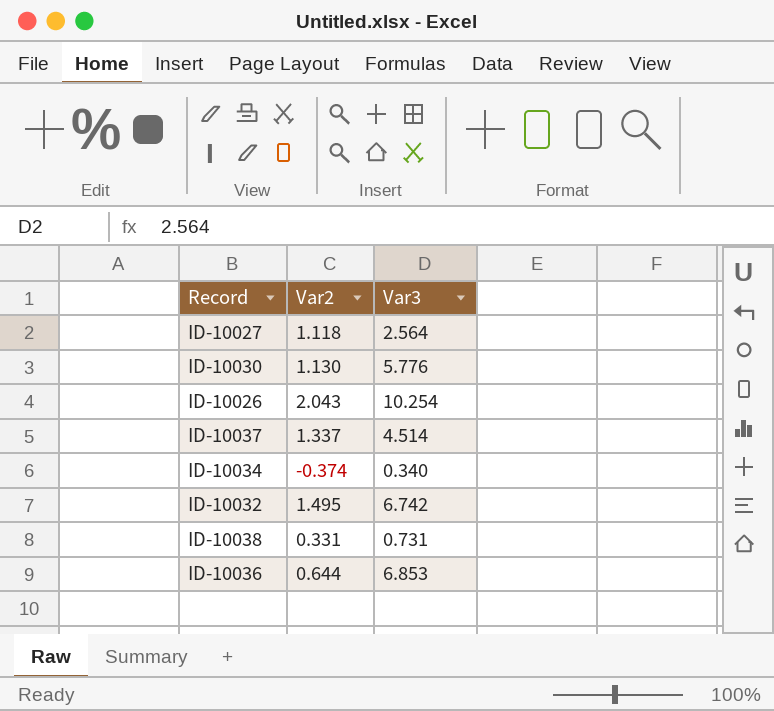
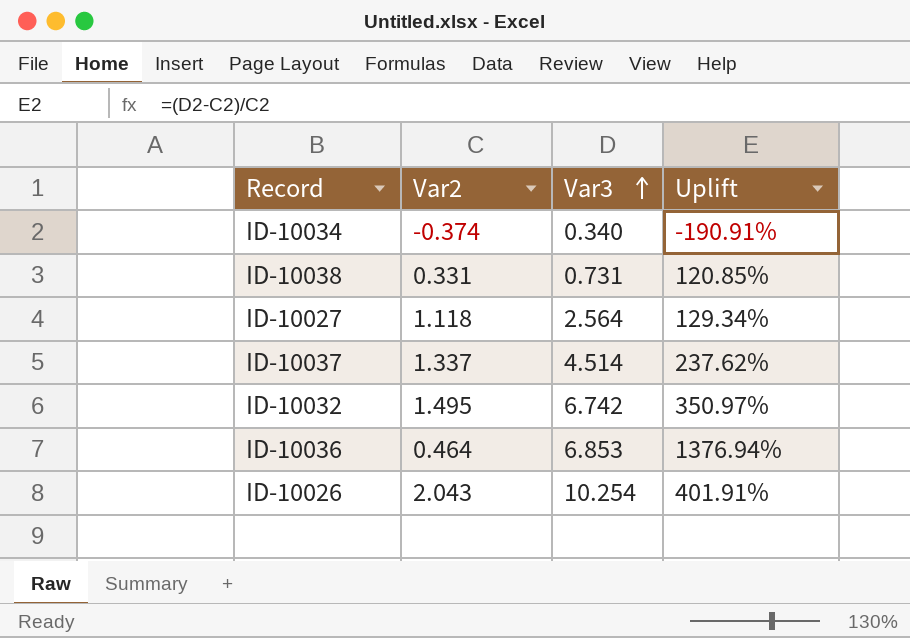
row order: none -> Var3 ascending
column Uplift | formula: none -> ([Var3] - [Var2]) / [Var2]
row ID-10030: 1.130 | 5.776 -> none
ID-10036 | Var2: 0.644 -> 0.464

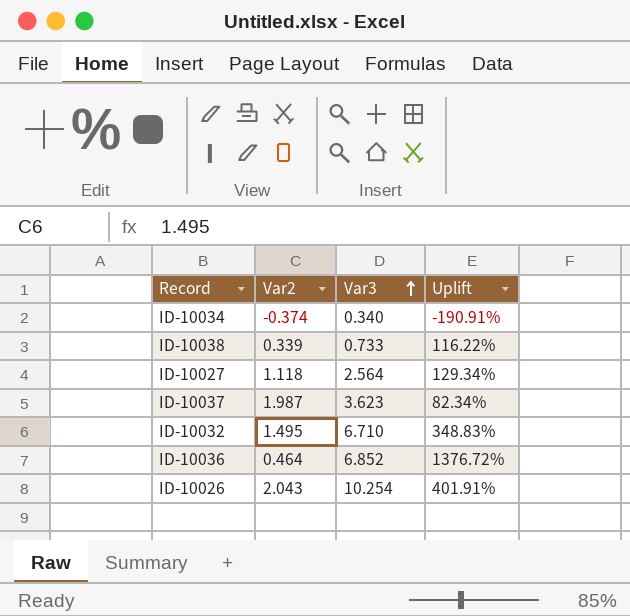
ID-10038 | Var2: 0.331 -> 0.339
ID-10038 | Var3: 0.731 -> 0.733
ID-10038 | Uplift: 120.85% -> 116.22%
ID-10037 | Var2: 1.337 -> 1.987
ID-10037 | Var3: 4.514 -> 3.623
ID-10037 | Uplift: 237.62% -> 82.34%
ID-10032 | Var3: 6.742 -> 6.710
ID-10032 | Uplift: 350.97% -> 348.83%
ID-10036 | Var3: 6.853 -> 6.852
ID-10036 | Uplift: 1376.94% -> 1376.72%

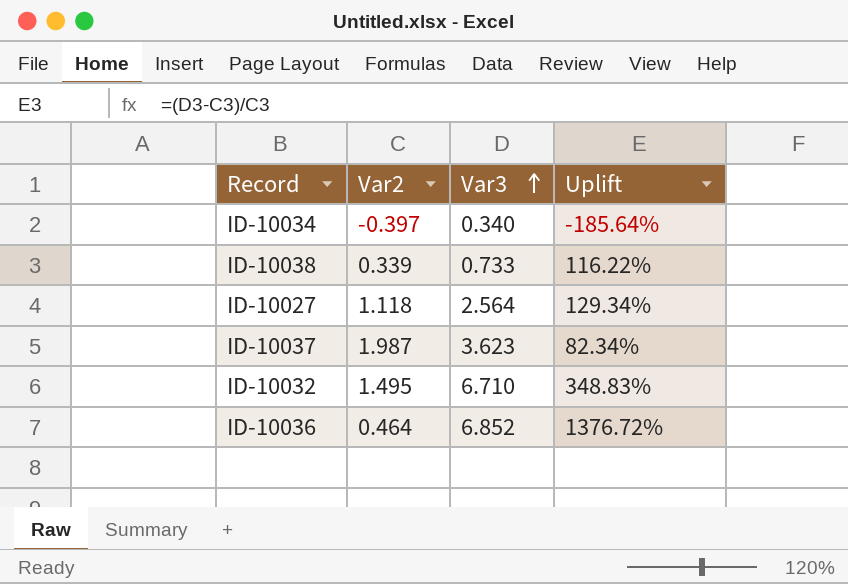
row ID-10026: 2.043 | 10.254 | 401.91% -> none
ID-10034 | Var2: -0.374 -> -0.397
ID-10034 | Uplift: -190.91% -> -185.64%

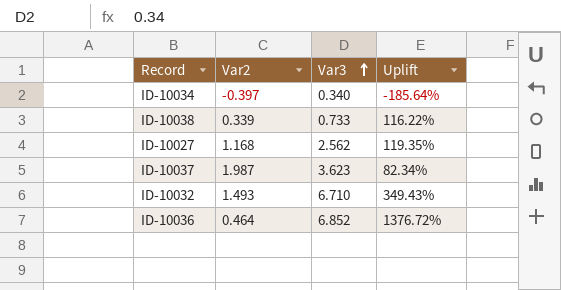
ID-10027 | Var2: 1.118 -> 1.168
ID-10027 | Var3: 2.564 -> 2.562
ID-10027 | Uplift: 129.34% -> 119.35%
ID-10032 | Var2: 1.495 -> 1.493
ID-10032 | Uplift: 348.83% -> 349.43%

